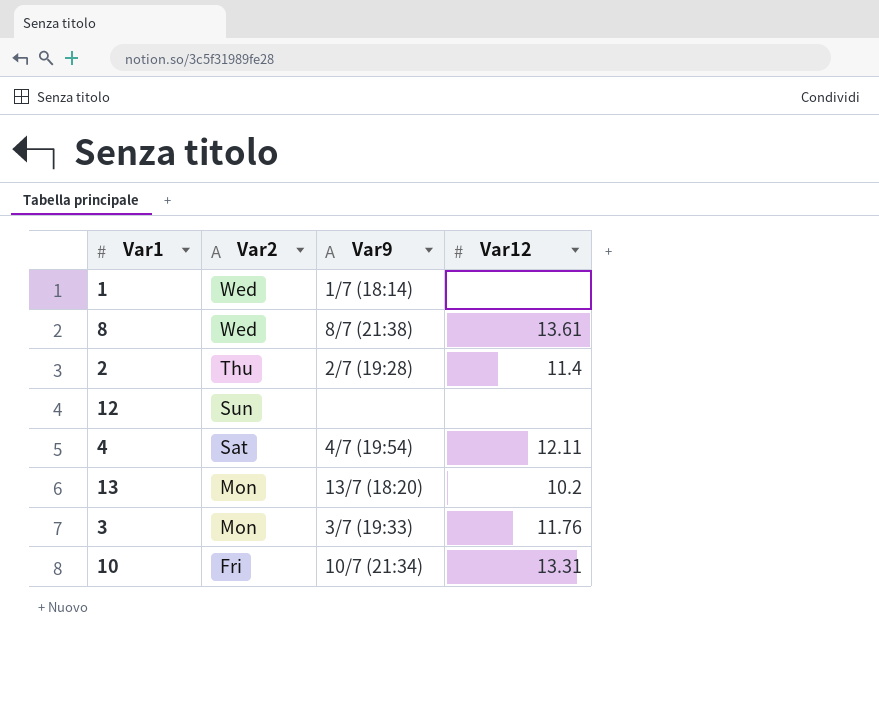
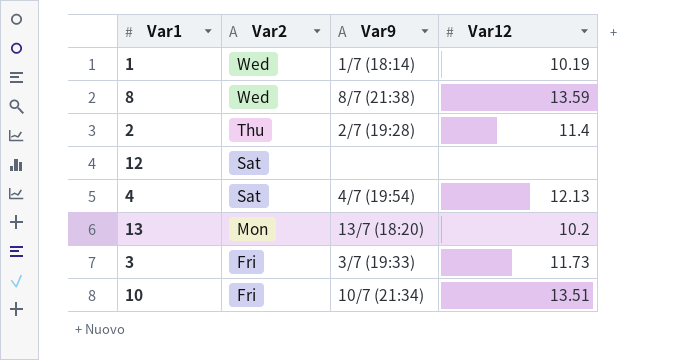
1 | Var12: none -> 10.19
8 | Var12: 13.61 -> 13.59
12 | Var2: Sun -> Sat
4 | Var12: 12.11 -> 12.13
3 | Var2: Mon -> Fri
3 | Var12: 11.76 -> 11.73
10 | Var12: 13.31 -> 13.51

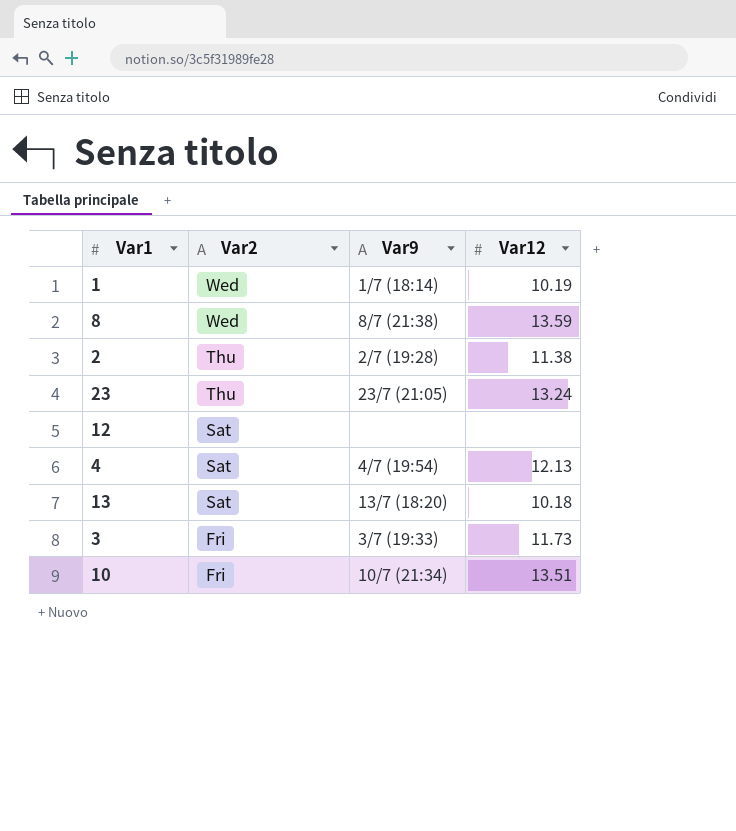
2 | Var12: 11.4 -> 11.38
row 23: none -> Thu | 23/7 (21:05) | 13.24
13 | Var2: Mon -> Sat
13 | Var12: 10.2 -> 10.18

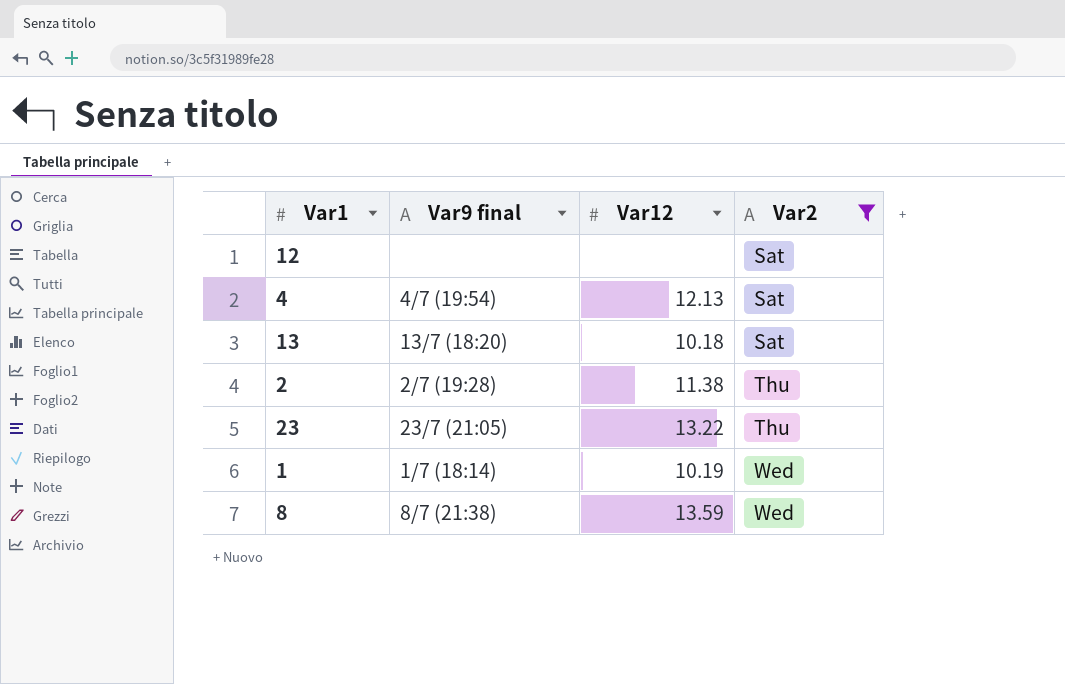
filter: none -> Var2 != Fri
row order: Var2 descending -> Var2 ascending
column name: Var9 -> Var9 final
column Var2 | position: 2 -> 4
23 | Var12: 13.24 -> 13.22

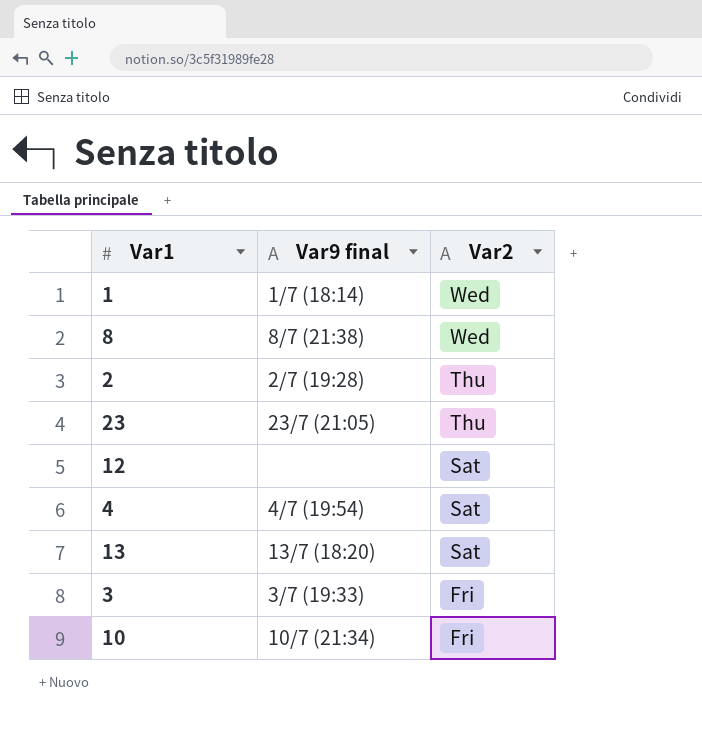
filter: Var2 != Fri -> none
row order: Var2 ascending -> Var2 descending
column Var12 | position: 3 -> none

